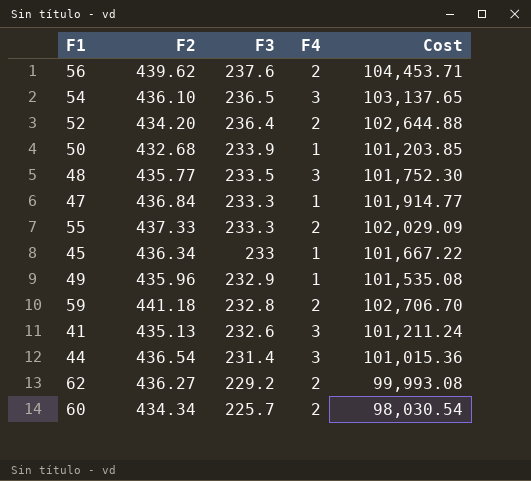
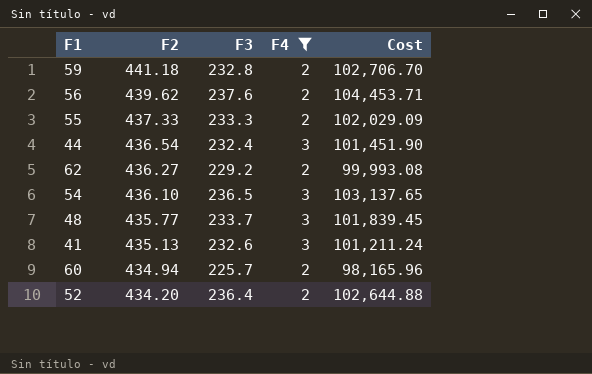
filter: none -> F4 != 1
row order: F3 descending -> F2 descending
44 | F3: 231.4 -> 232.4
44 | Cost: 101,015.36 -> 101,451.90
48 | F3: 233.5 -> 233.7
48 | Cost: 101,752.30 -> 101,839.45
60 | F2: 434.34 -> 434.94
60 | Cost: 98,030.54 -> 98,165.96

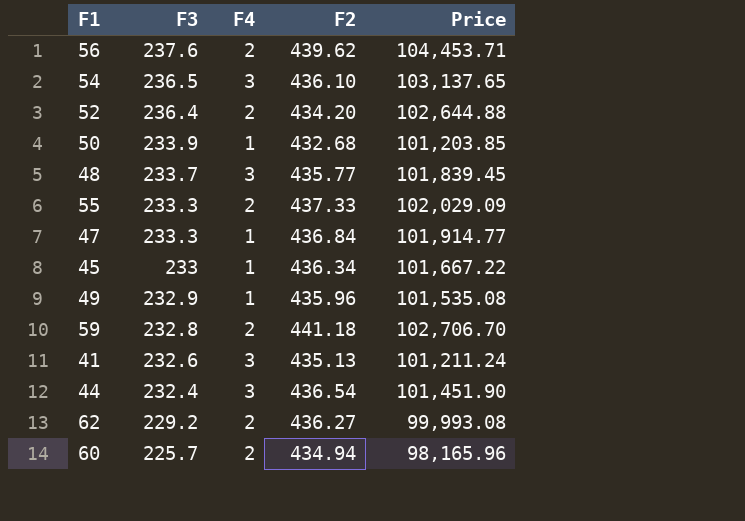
filter: F4 != 1 -> none
row order: F2 descending -> F3 descending
column F2 | position: 2 -> 4
column name: Cost -> Price

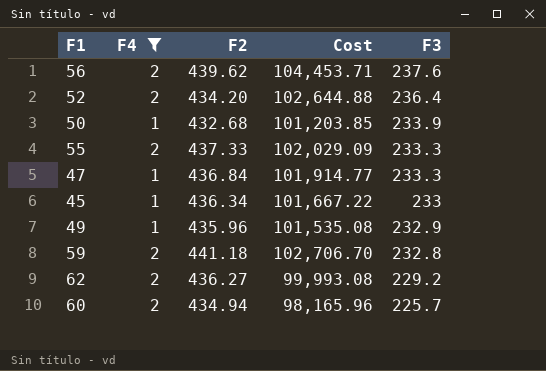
filter: none -> F4 != 3
column name: Price -> Cost
column F3 | position: 2 -> 5

